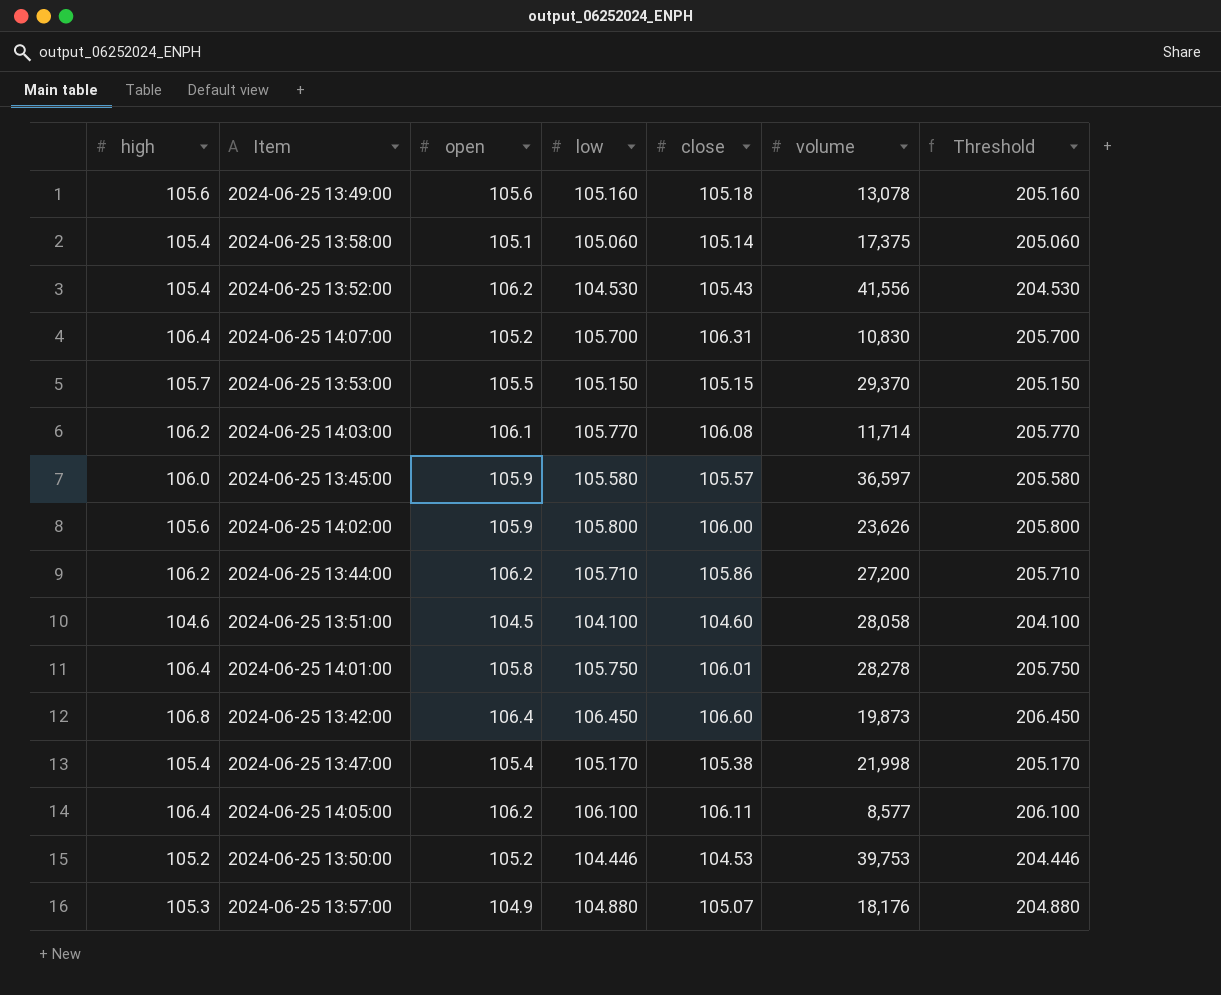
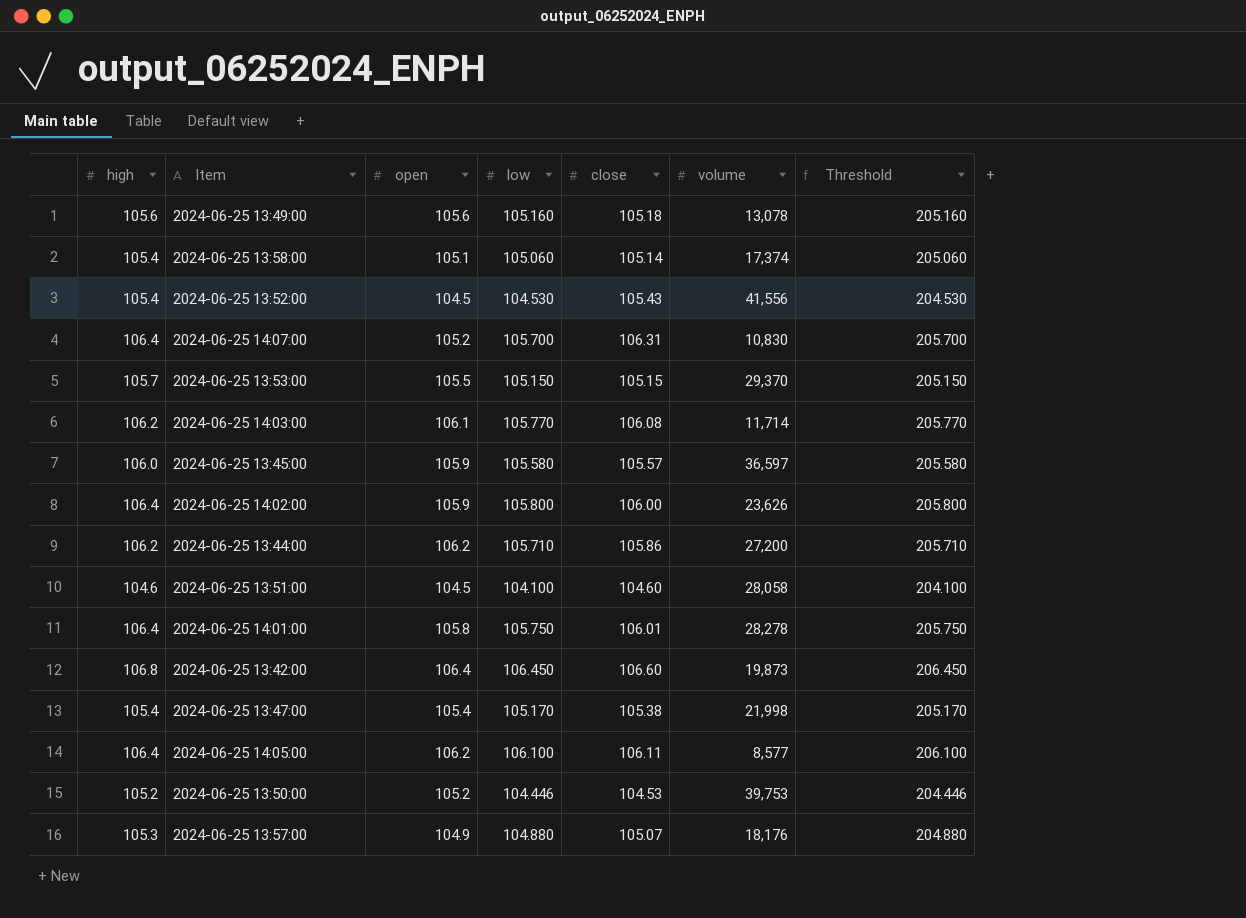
2024-06-25 13:58:00 | volume: 17,375 -> 17,374
2024-06-25 13:52:00 | open: 106.2 -> 104.5
2024-06-25 14:02:00 | high: 105.6 -> 106.4

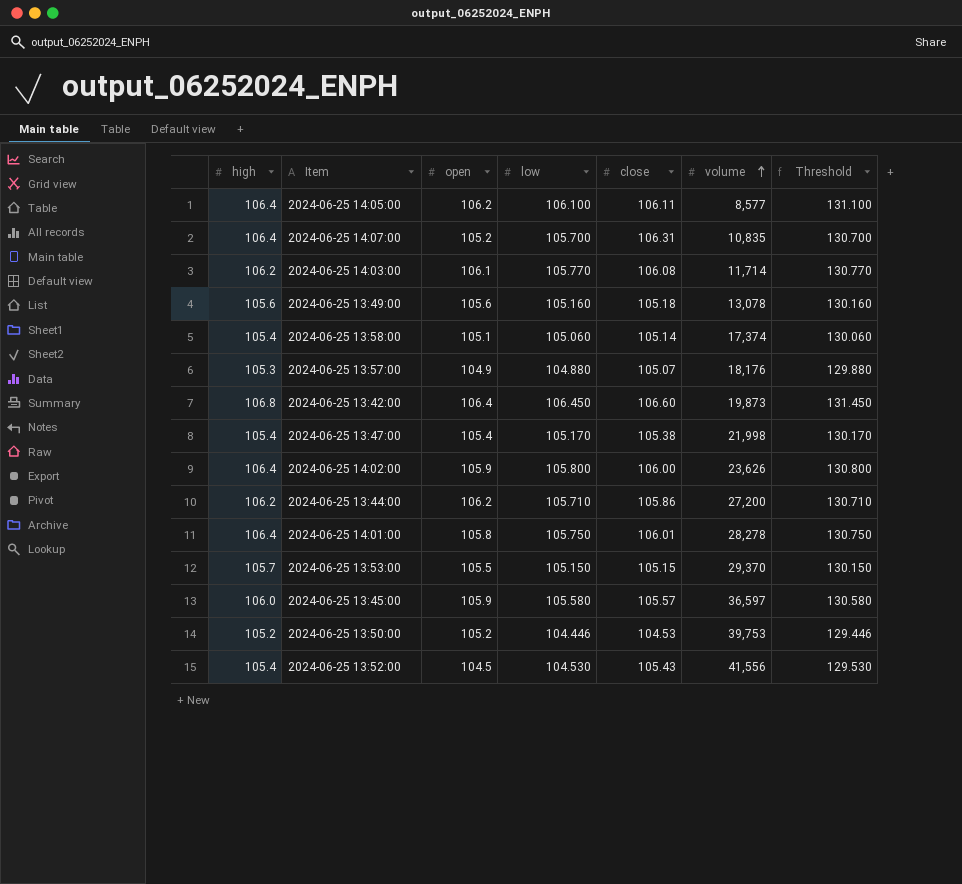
row order: none -> volume ascending
column Threshold | formula: [low] + 100 -> [low] + 25
row 2024-06-25 13:51:00: 104.6 | 104.5 | 104.100 | 104.60 | 28,058 | 204.100 -> none
2024-06-25 14:07:00 | volume: 10,830 -> 10,835

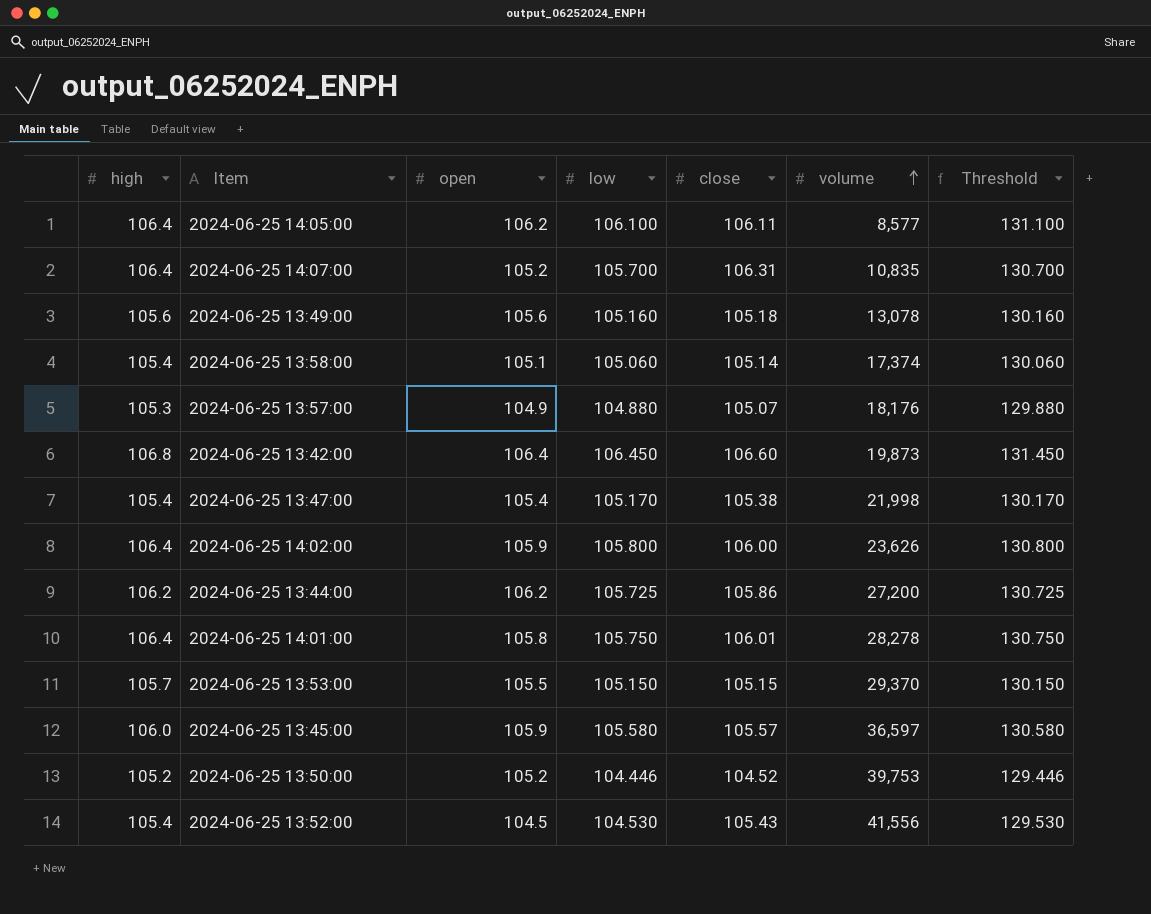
row 2024-06-25 14:03:00: 106.2 | 106.1 | 105.770 | 106.08 | 11,714 | 130.770 -> none
2024-06-25 13:44:00 | low: 105.710 -> 105.725
2024-06-25 13:44:00 | Threshold: 130.710 -> 130.725
2024-06-25 13:50:00 | close: 104.53 -> 104.52

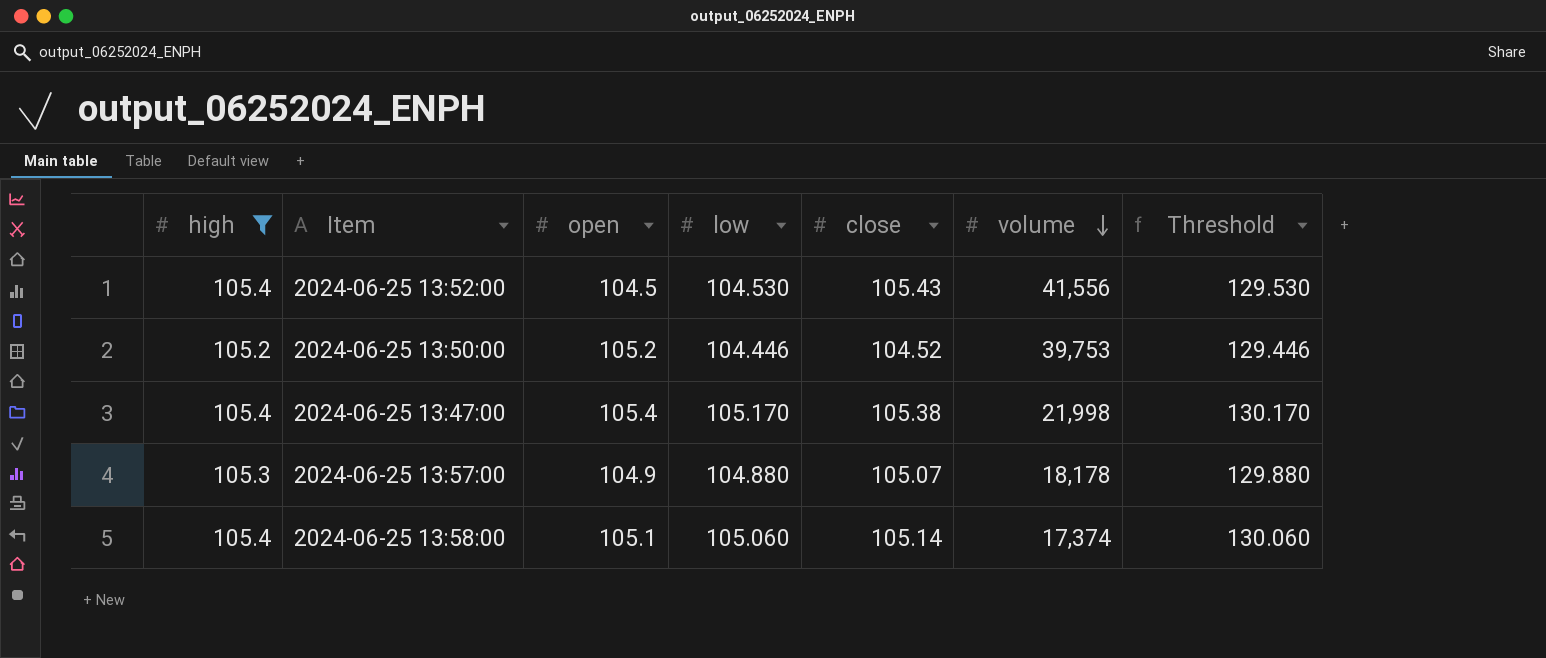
filter: none -> high <= 105.4
row order: volume ascending -> volume descending
2024-06-25 13:57:00 | volume: 18,176 -> 18,178

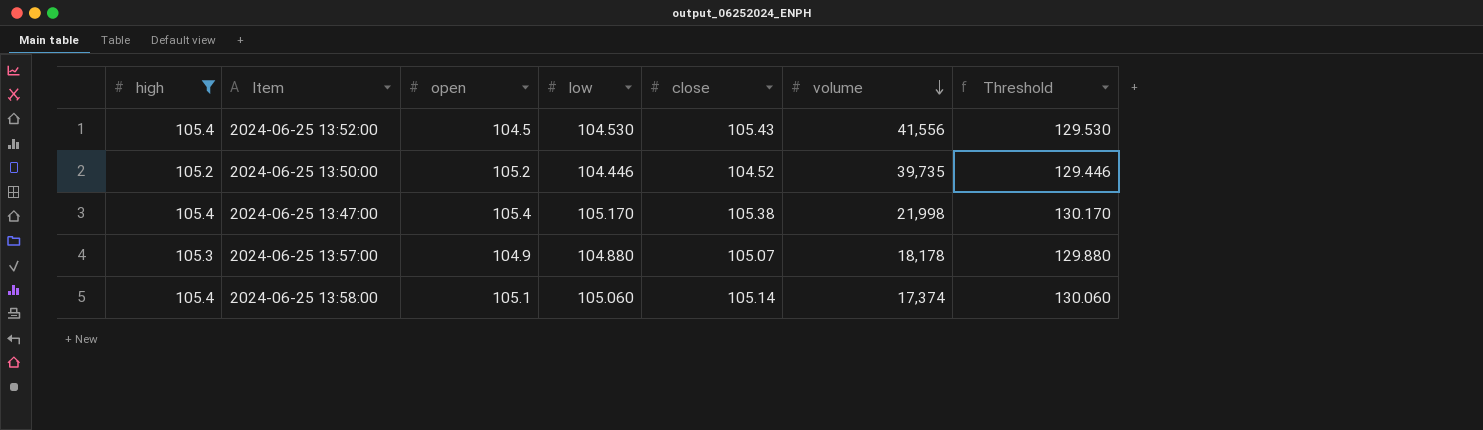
2024-06-25 13:50:00 | volume: 39,753 -> 39,735

